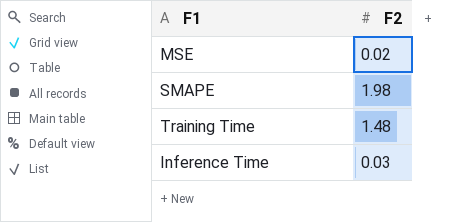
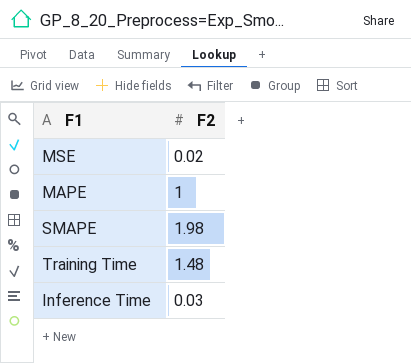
row MAPE: none -> 1

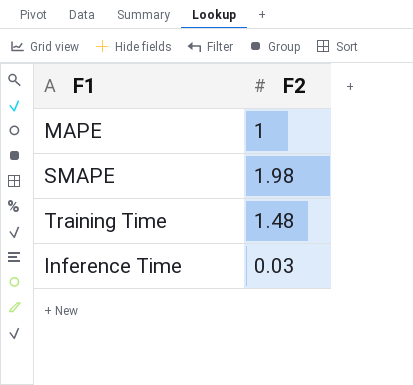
row MSE: 0.02 -> none

